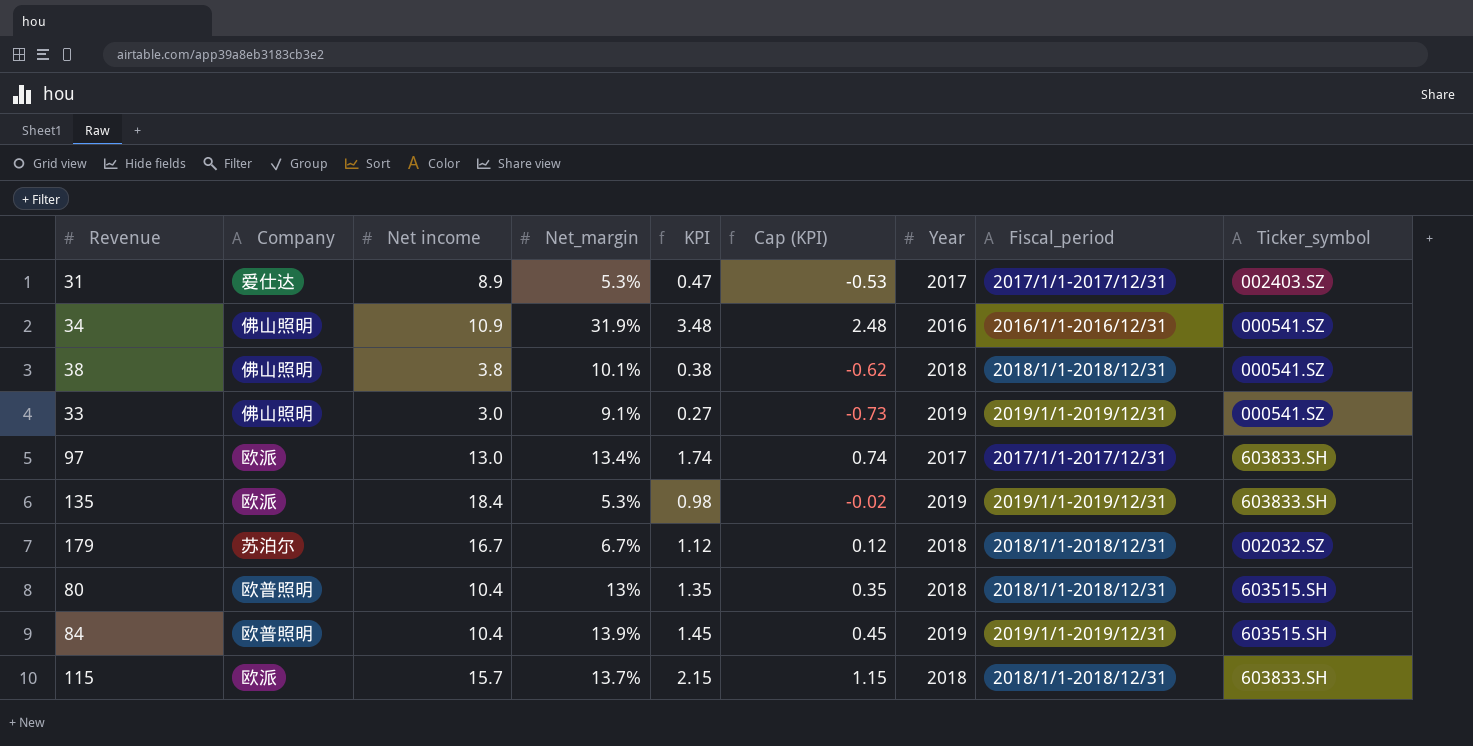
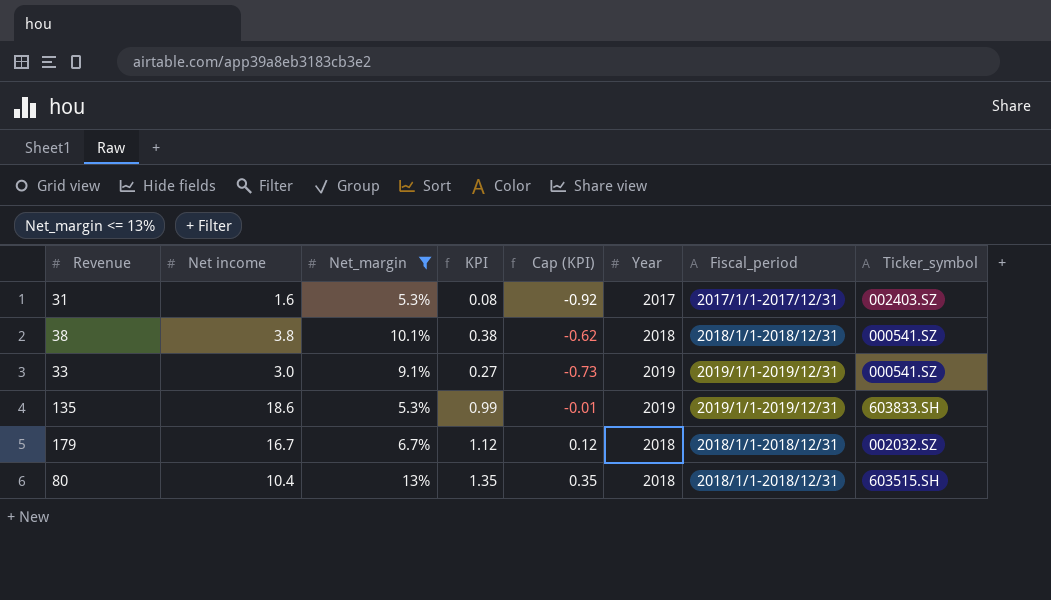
filter: none -> Net_margin <= 13%
column Company | position: 2 -> none
31 | Net income: 8.9 -> 1.6
31 | KPI: 0.47 -> 0.08
31 | Cap (KPI): -0.53 -> -0.92
135 | Net income: 18.4 -> 18.6
135 | KPI: 0.98 -> 0.99
135 | Cap (KPI): -0.02 -> -0.01

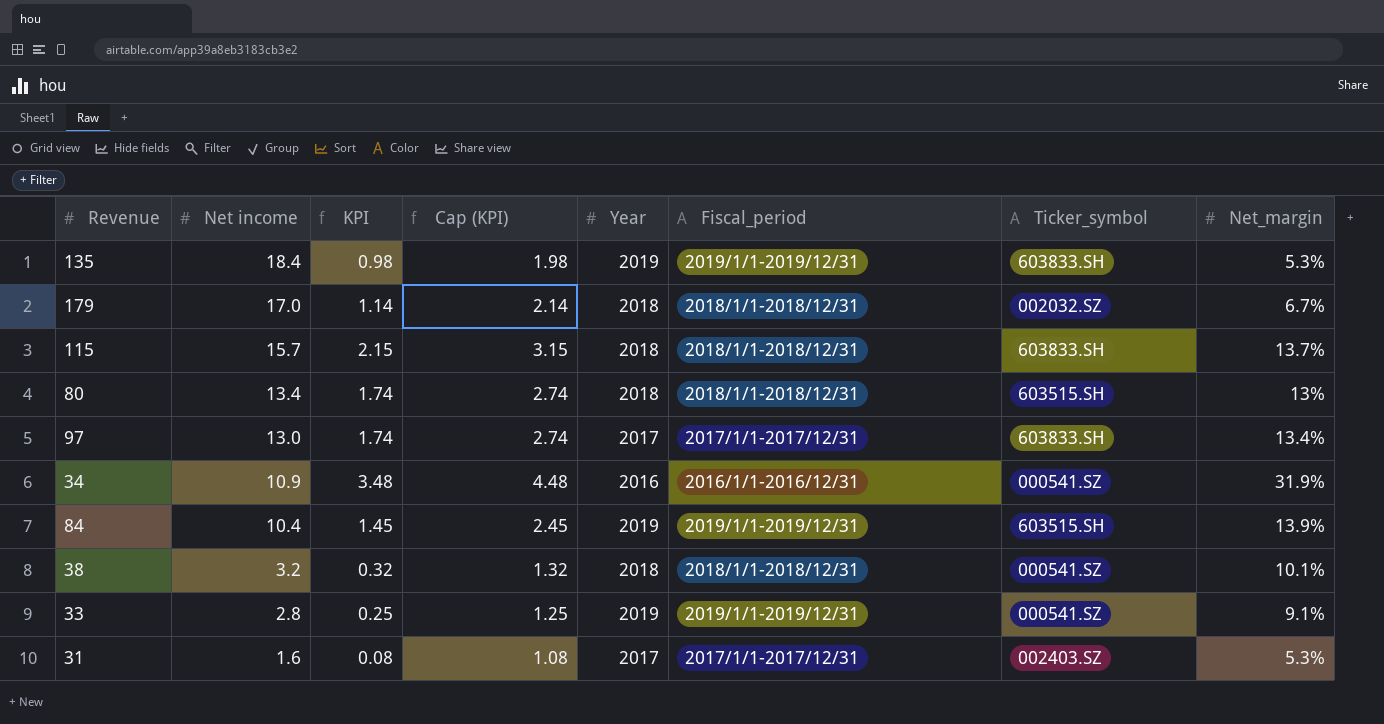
filter: Net_margin <= 13% -> none
row order: none -> Net income descending
column Cap (KPI) | formula: [KPI] - 1 -> [KPI] + 1
column Net_margin | position: 3 -> 8
135 | Net income: 18.6 -> 18.4
135 | KPI: 0.99 -> 0.98
179 | Net income: 16.7 -> 17.0
179 | KPI: 1.12 -> 1.14
80 | Net income: 10.4 -> 13.4
80 | KPI: 1.35 -> 1.74
38 | Net income: 3.8 -> 3.2
38 | KPI: 0.38 -> 0.32
33 | Net income: 3.0 -> 2.8
33 | KPI: 0.27 -> 0.25

